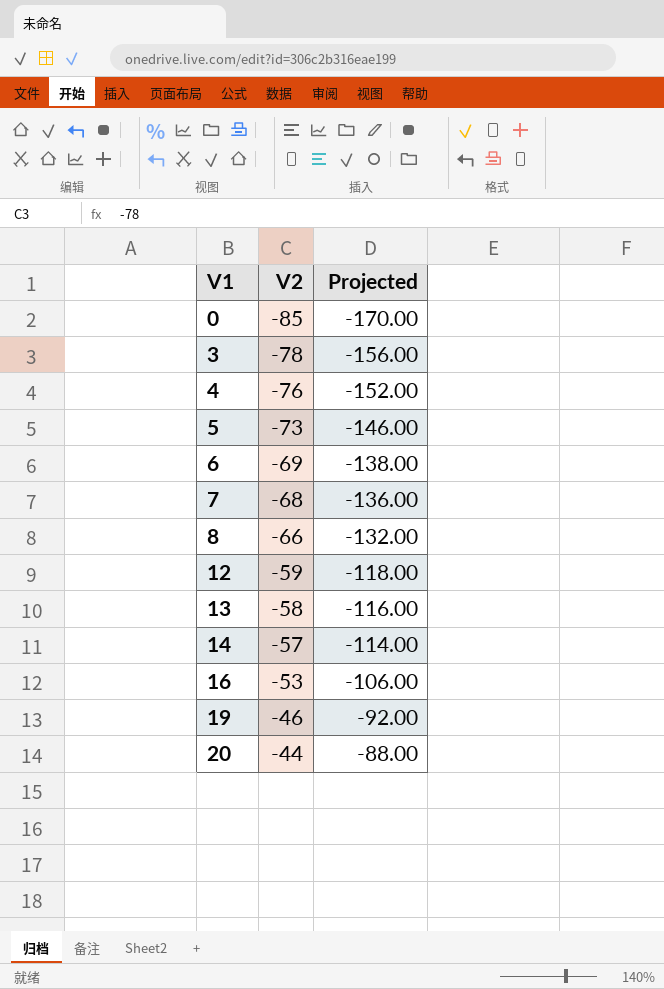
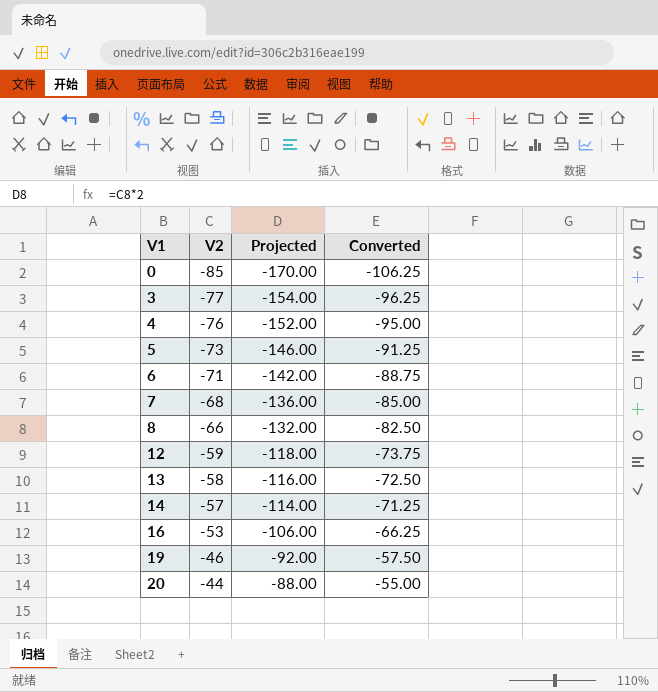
column Converted | formula: none -> [V2] * 1.25
3 | V2: -78 -> -77
3 | Projected: -156.00 -> -154.00
6 | V2: -69 -> -71
6 | Projected: -138.00 -> -142.00

